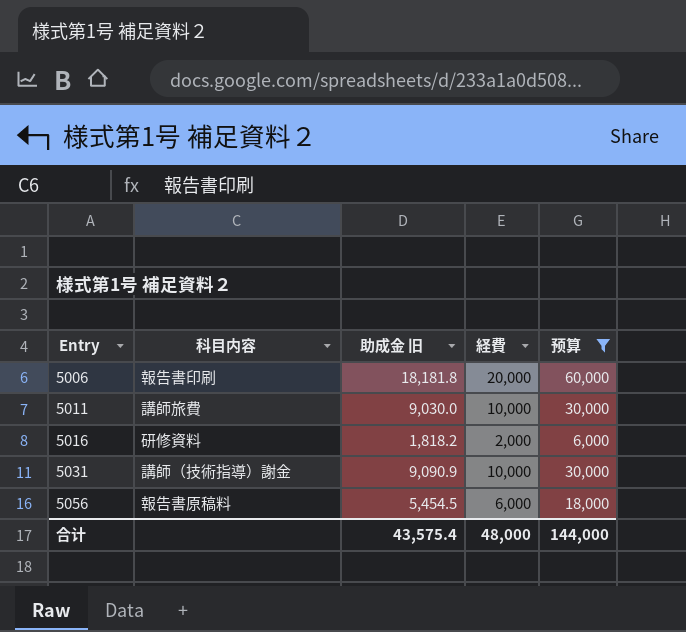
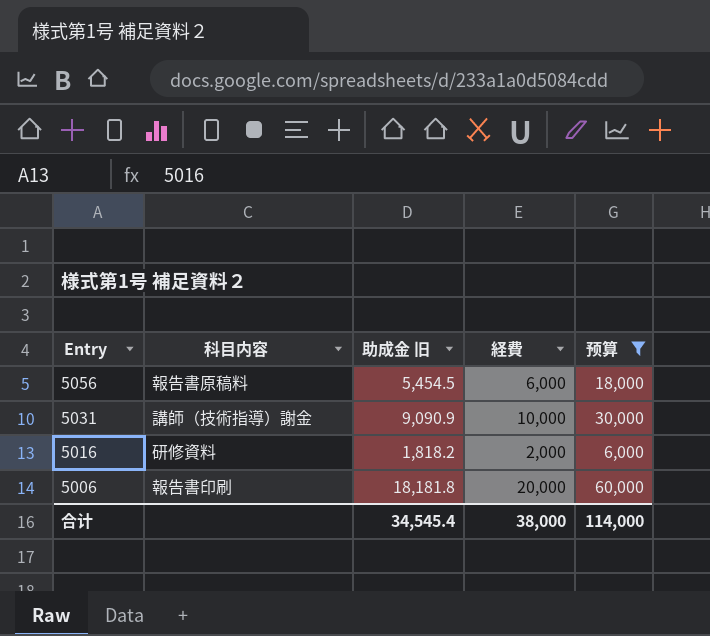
row order: Entry ascending -> Entry descending
row 5011: 講師旅費 | 9,030.0 | 10,000 | 30,000 -> none
合计 | 助成金 旧: 43,575.4 -> 34,545.4
合计 | 経費: 48,000 -> 38,000
合计 | 预算: 144,000 -> 114,000

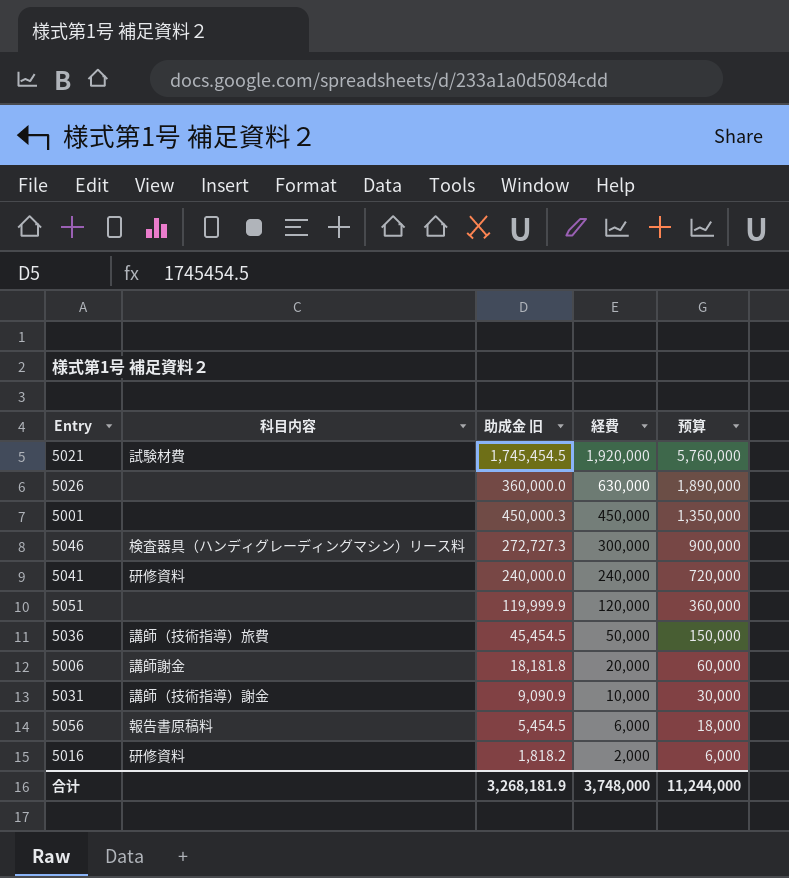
filter: 预算 <= 60,000 -> none
row order: Entry descending -> 経費 descending
5006 | 科目内容: 報告書印刷 -> 講師謝金
合计 | 助成金 旧: 34,545.4 -> 3,268,181.9
合计 | 経費: 38,000 -> 3,748,000
合计 | 预算: 114,000 -> 11,244,000

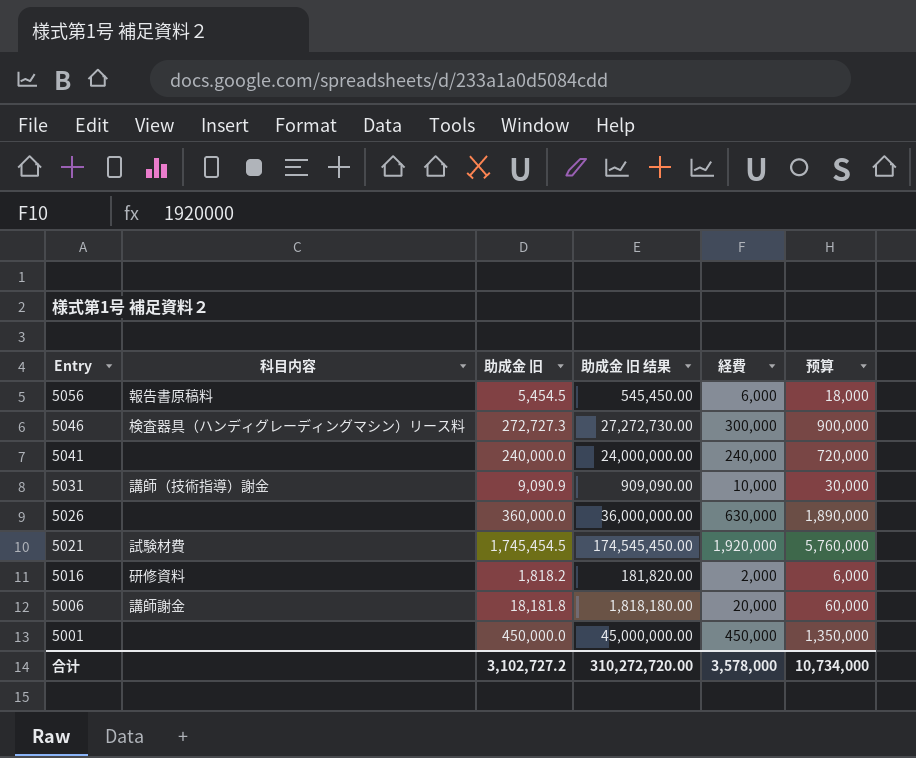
row order: 経費 descending -> Entry descending
column 助成金 旧 结果 | formula: none -> [助成金 旧] * 100
row 5051: none | 119,999.9 | 120,000 | 360,000 -> none
row 5036: 講師（技術指導）旅費 | 45,454.5 | 50,000 | 150,000 -> none
5041 | 科目内容: 研修資料 -> none
5001 | 助成金 旧: 450,000.3 -> 450,000.0
合计 | 助成金 旧: 3,268,181.9 -> 3,102,727.2
合计 | 経費: 3,748,000 -> 3,578,000
合计 | 预算: 11,244,000 -> 10,734,000

